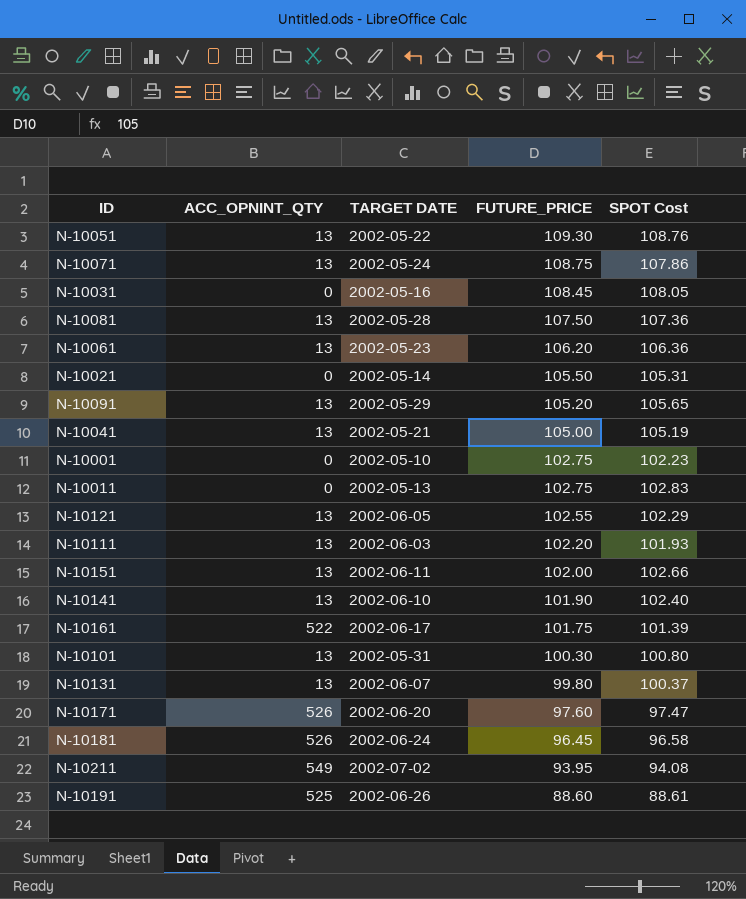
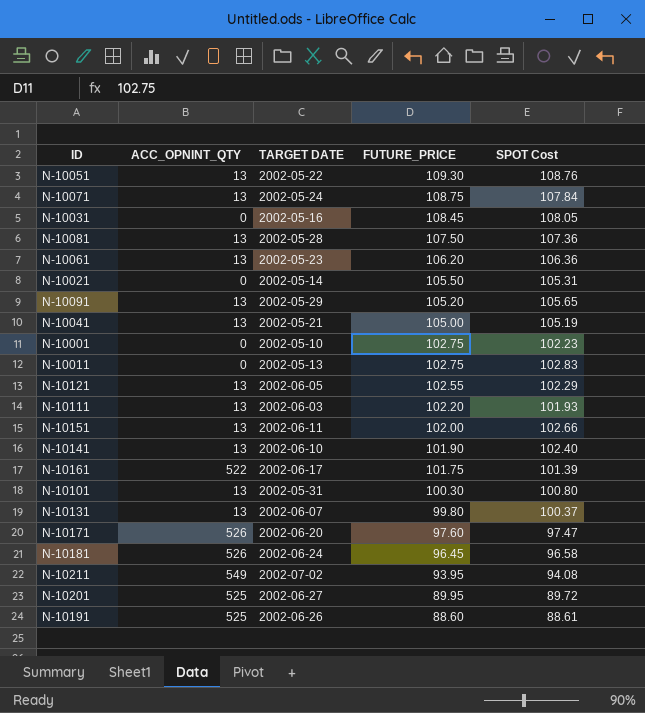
N-10071 | SPOT Cost: 107.86 -> 107.84
row N-10201: none -> 525 | 2002-06-27 | 89.95 | 89.72

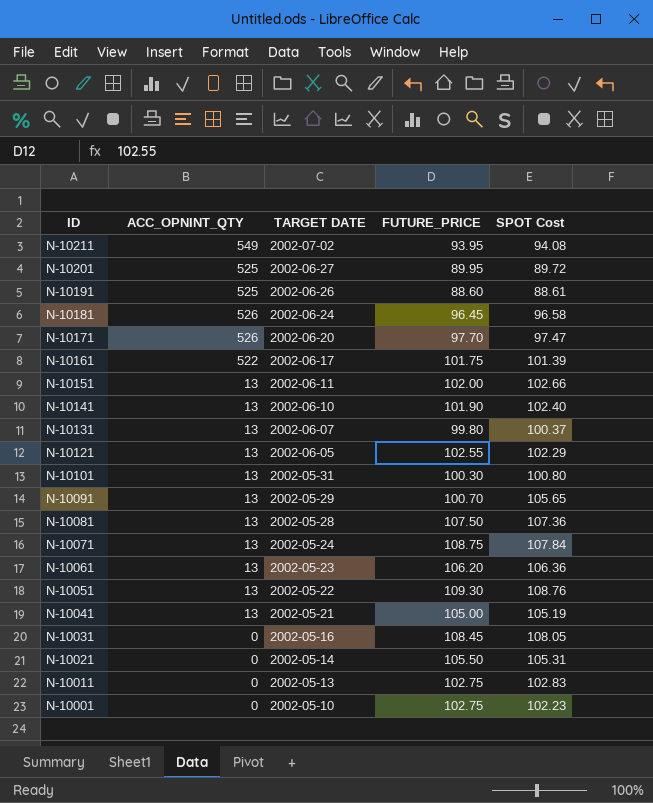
row order: FUTURE_PRICE descending -> ID descending
row N-10111: 13 | 2002-06-03 | 102.20 | 101.93 -> none
N-10171 | FUTURE_PRICE: 97.60 -> 97.70
N-10091 | FUTURE_PRICE: 105.20 -> 100.70

